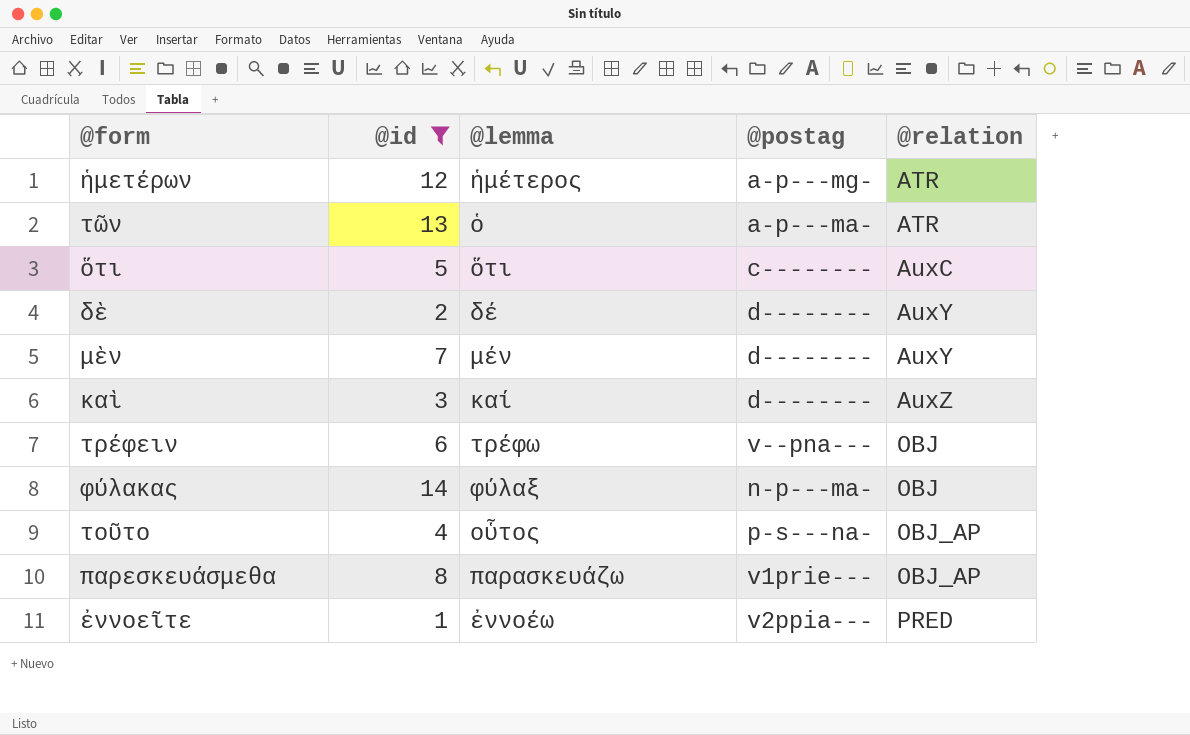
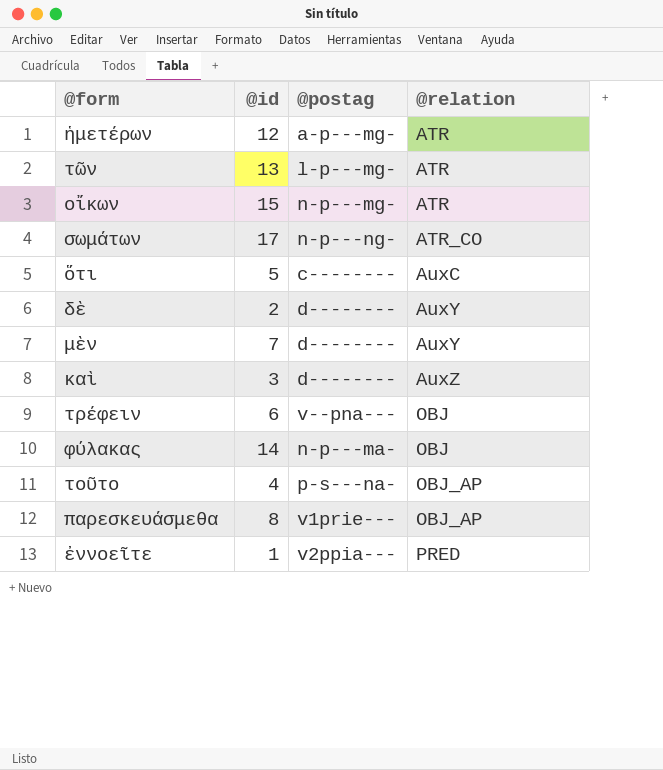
filter: @id <= 14 -> none
column @lemma | position: 3 -> none
τῶν | @postag: a-p---ma- -> l-p---mg-

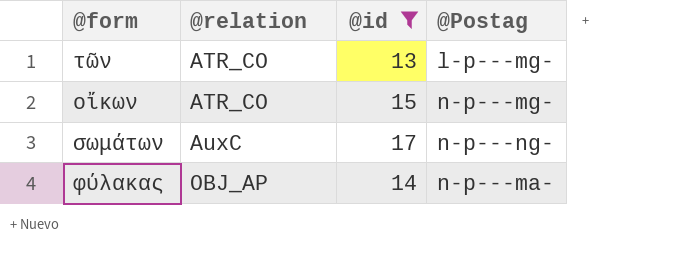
filter: none -> @id >= 13
column @relation | position: 4 -> 2
column name: @postag -> @Postag
τῶν | @relation: ATR -> ATR_CO
οἴκων | @relation: ATR -> ATR_CO
σωμάτων | @relation: ATR_CO -> AuxC
φύλακας | @relation: OBJ -> OBJ_AP

